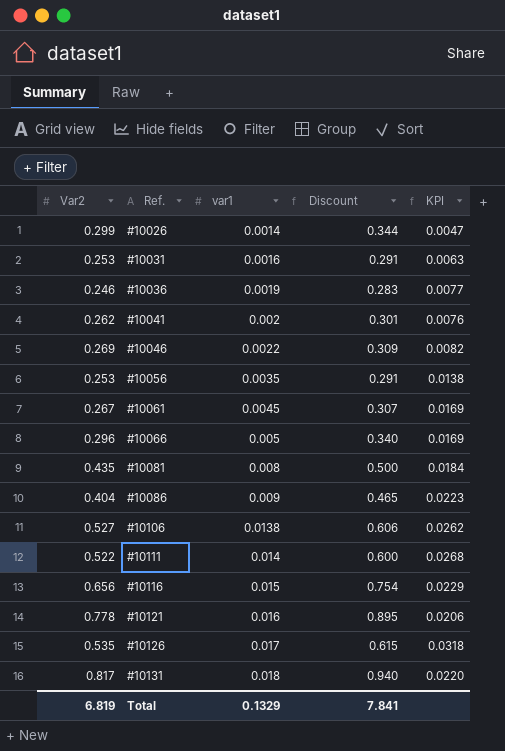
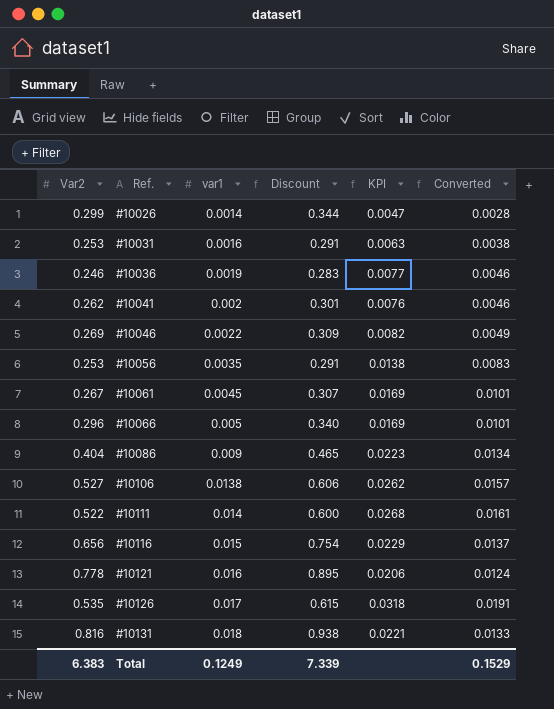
column Converted | formula: none -> [KPI] * 0.6
row #10081: 0.435 | 0.008 | 0.500 | 0.0184 -> none
#10131 | Var2: 0.817 -> 0.816
#10131 | Discount: 0.940 -> 0.938
#10131 | KPI: 0.0220 -> 0.0221
Total | Var2: 6.819 -> 6.383
Total | var1: 0.1329 -> 0.1249
Total | Discount: 7.841 -> 7.339

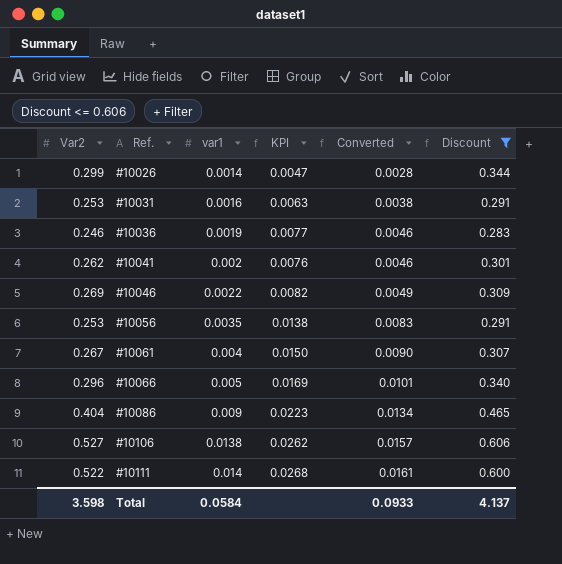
filter: none -> Discount <= 0.606
column Discount | position: 4 -> 6
#10061 | var1: 0.0045 -> 0.004
#10061 | KPI: 0.0169 -> 0.0150
#10061 | Converted: 0.0101 -> 0.0090
Total | Var2: 6.383 -> 3.598
Total | var1: 0.1249 -> 0.0584
Total | Converted: 0.1529 -> 0.0933
Total | Discount: 7.339 -> 4.137

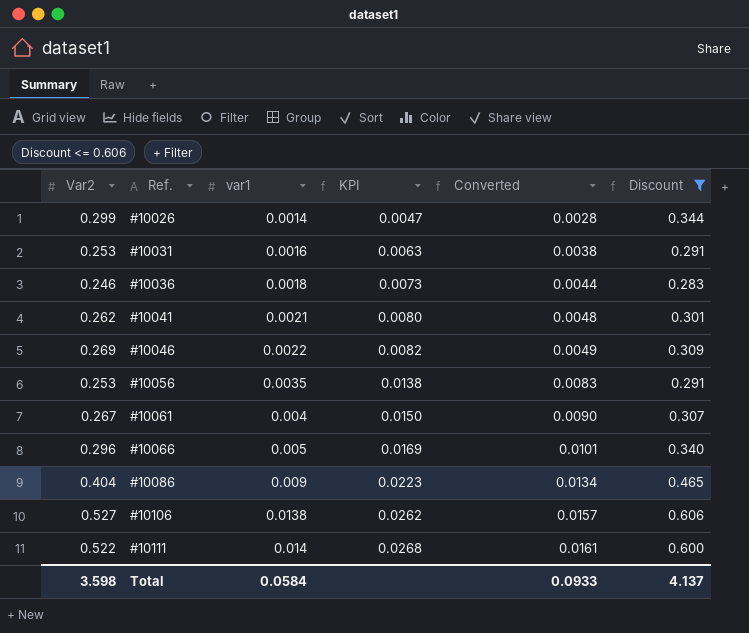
#10036 | var1: 0.0019 -> 0.0018
#10036 | KPI: 0.0077 -> 0.0073
#10036 | Converted: 0.0046 -> 0.0044
#10041 | var1: 0.002 -> 0.0021
#10041 | KPI: 0.0076 -> 0.0080
#10041 | Converted: 0.0046 -> 0.0048

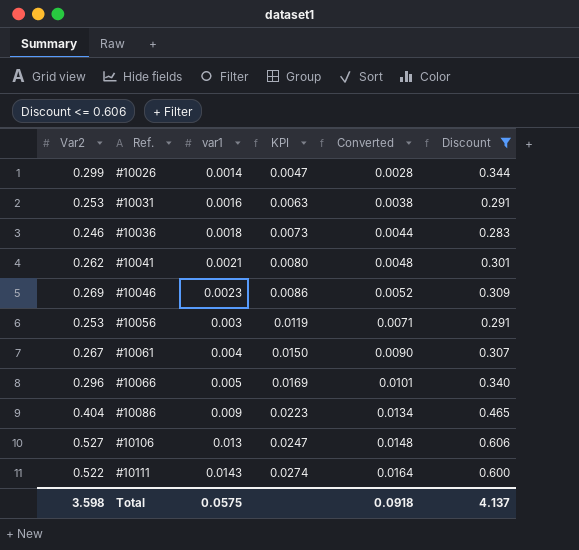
#10046 | var1: 0.0022 -> 0.0023
#10046 | KPI: 0.0082 -> 0.0086
#10046 | Converted: 0.0049 -> 0.0052
#10056 | var1: 0.0035 -> 0.003
#10056 | KPI: 0.0138 -> 0.0119
#10056 | Converted: 0.0083 -> 0.0071
#10106 | var1: 0.0138 -> 0.013
#10106 | KPI: 0.0262 -> 0.0247
#10106 | Converted: 0.0157 -> 0.0148
#10111 | var1: 0.014 -> 0.0143
#10111 | KPI: 0.0268 -> 0.0274
#10111 | Converted: 0.0161 -> 0.0164
Total | var1: 0.0584 -> 0.0575
Total | Converted: 0.0933 -> 0.0918

